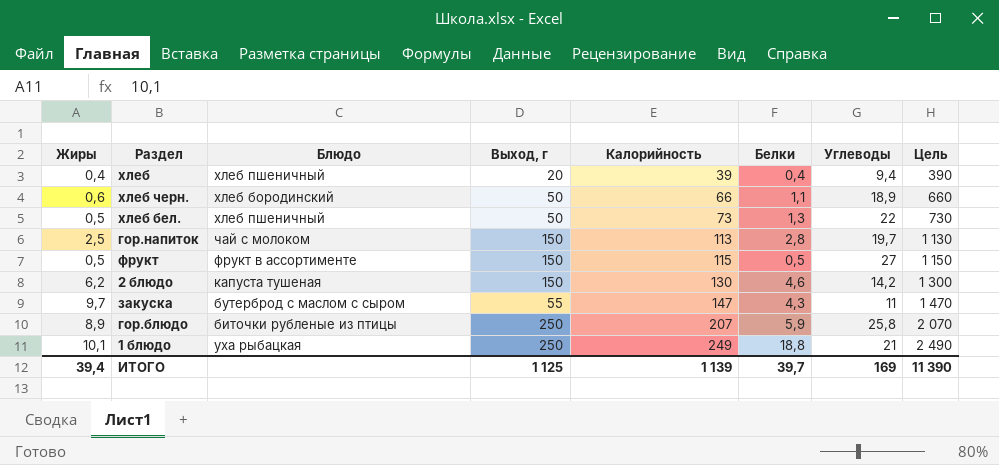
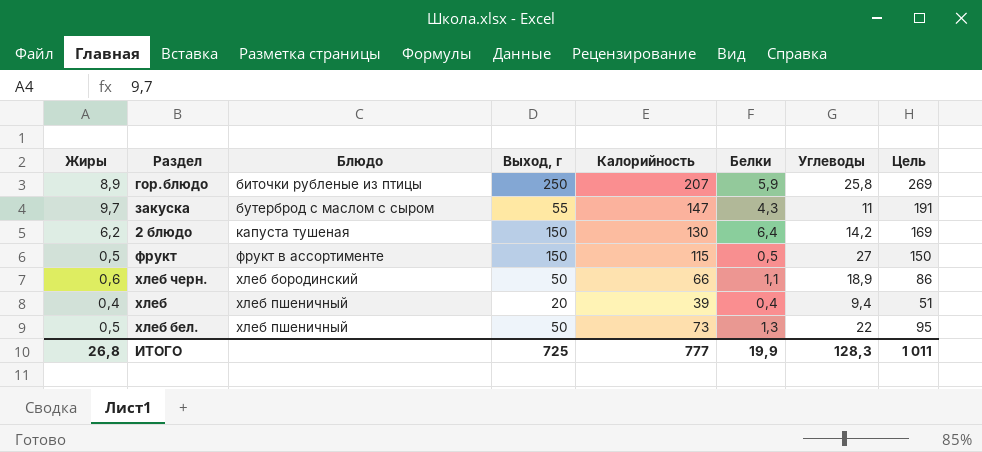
row order: Калорийность ascending -> Блюдо ascending
column Цель | formula: [Калорийность] * 10 -> [Калорийность] * 1,3
row гор.напиток: 2,5 | чай с молоком | 150 | 113 | 2,8 | 19,7 | 1 130 -> none
row 1 блюдо: 10,1 | уха рыбацкая | 250 | 249 | 18,8 | 21 | 2 490 -> none
2 блюдо | Белки: 4,6 -> 6,4
ИТОГО | Жиры: 39,4 -> 26,8
ИТОГО | Выход, г: 1 125 -> 725
ИТОГО | Калорийность: 1 139 -> 777
ИТОГО | Белки: 39,7 -> 19,9
ИТОГО | Углеводы: 169 -> 128,3
ИТОГО | Цель: 11 390 -> 1 011

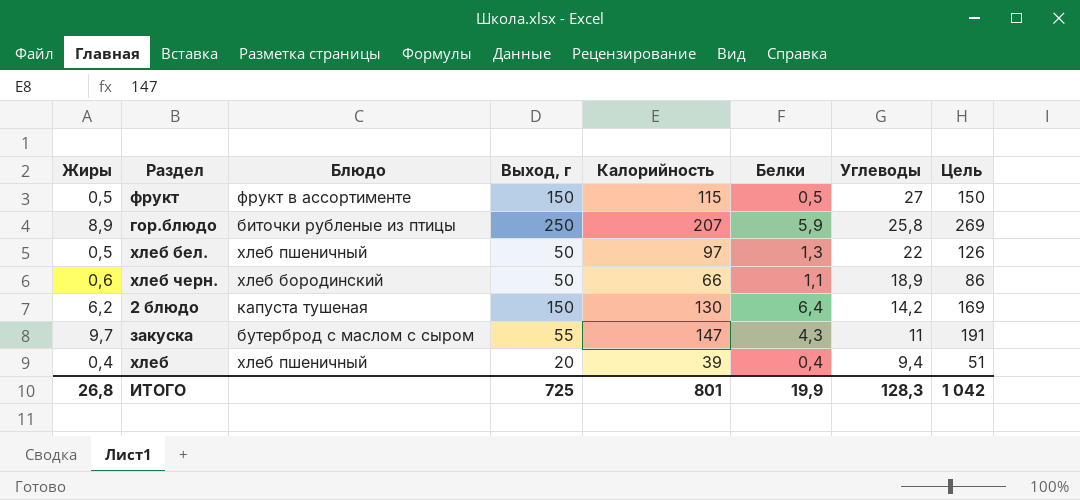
row order: Блюдо ascending -> Углеводы descending
хлеб бел. | Калорийность: 73 -> 97
хлеб бел. | Цель: 95 -> 126
ИТОГО | Калорийность: 777 -> 801
ИТОГО | Цель: 1 011 -> 1 042

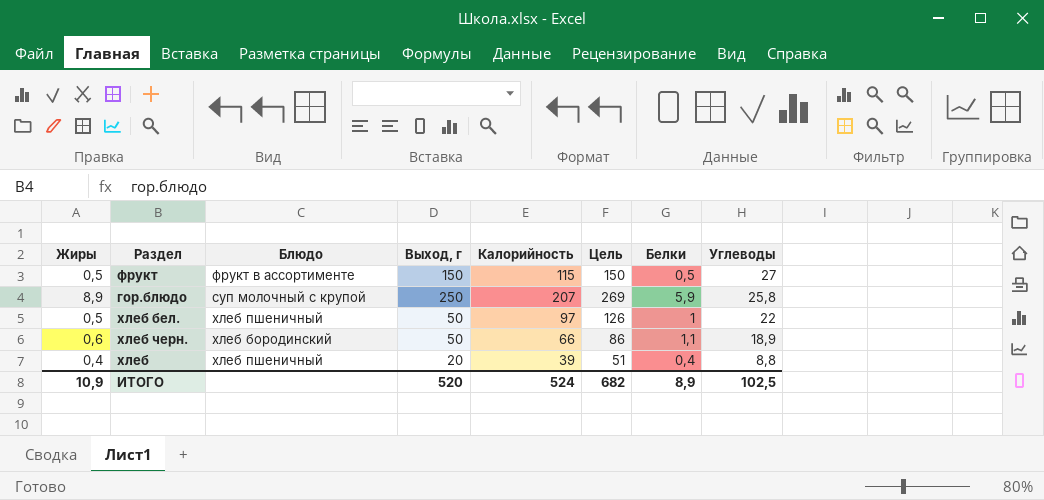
column Цель | position: 8 -> 6
row 2 блюдо: 6,2 | капуста тушеная | 150 | 130 | 6,4 | 14,2 | 169 -> none
row закуска: 9,7 | бутерброд с маслом с сыром | 55 | 147 | 4,3 | 11 | 191 -> none
гор.блюдо | Блюдо: биточки рубленые из птицы -> суп молочный с крупой
хлеб бел. | Белки: 1,3 -> 1
хлеб | Углеводы: 9,4 -> 8,8
ИТОГО | Жиры: 26,8 -> 10,9
ИТОГО | Выход, г: 725 -> 520
ИТОГО | Калорийность: 801 -> 524
ИТОГО | Цель: 1 042 -> 682
ИТОГО | Белки: 19,9 -> 8,9
ИТОГО | Углеводы: 128,3 -> 102,5

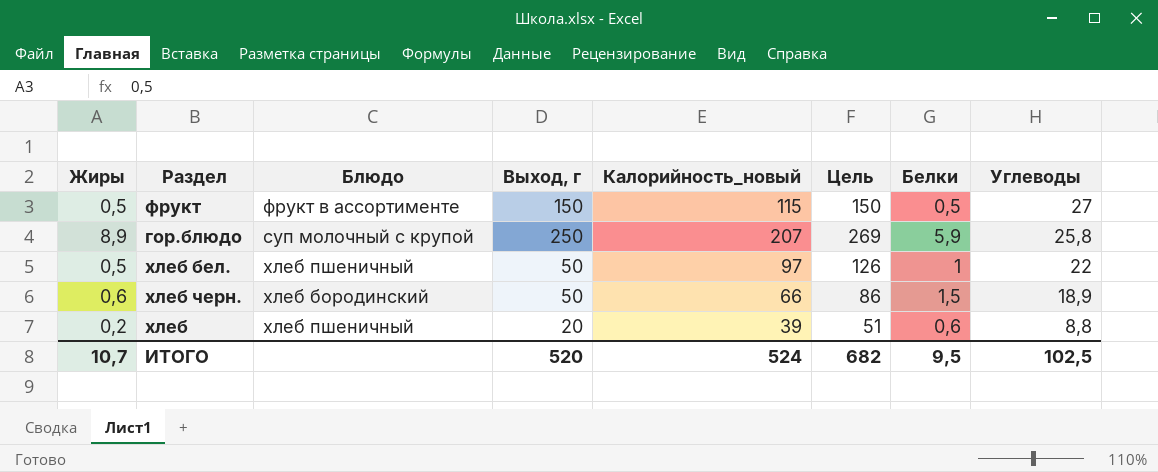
column name: Калорийность -> Калорийность_новый
хлеб черн. | Белки: 1,1 -> 1,5
хлеб | Жиры: 0,4 -> 0,2
хлеб | Белки: 0,4 -> 0,6
ИТОГО | Жиры: 10,9 -> 10,7
ИТОГО | Белки: 8,9 -> 9,5

